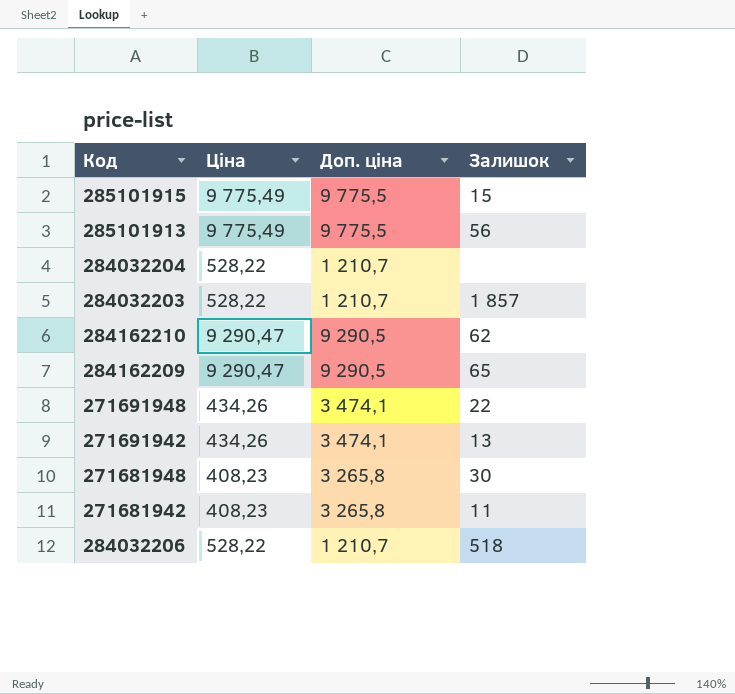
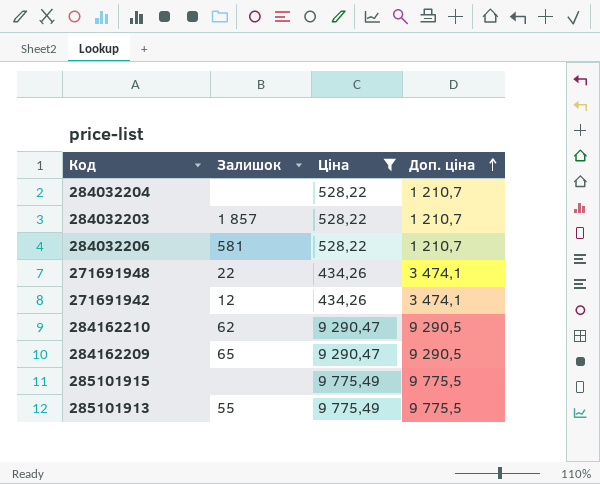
filter: none -> Ціна != 408,23
row order: none -> Доп. ціна ascending
column Залишок | position: 4 -> 2
284032206 | Залишок: 518 -> 581
271691942 | Залишок: 13 -> 12
285101915 | Залишок: 15 -> none
285101913 | Залишок: 56 -> 55

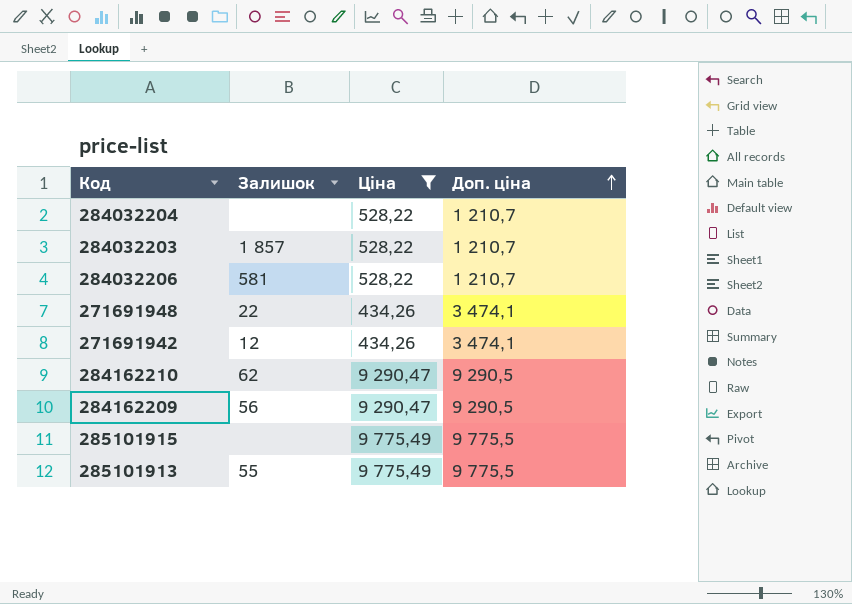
284162209 | Залишок: 65 -> 56

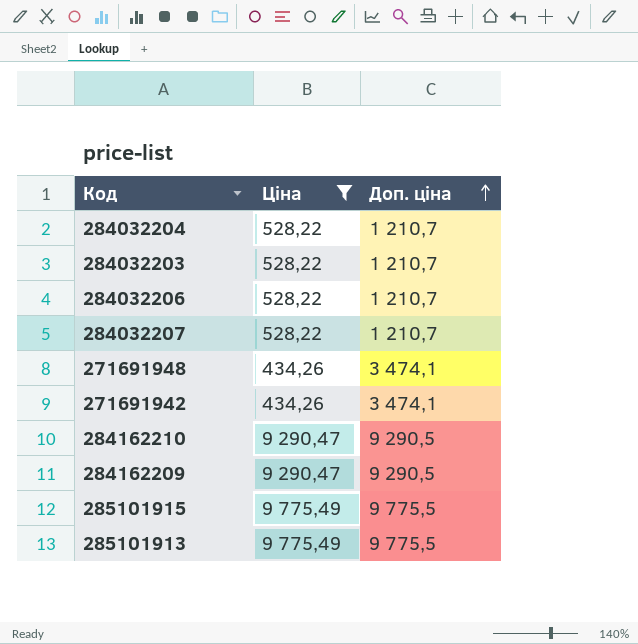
column Залишок | position: 2 -> none
row 284032207: none -> 528,22 | 1 210,7

